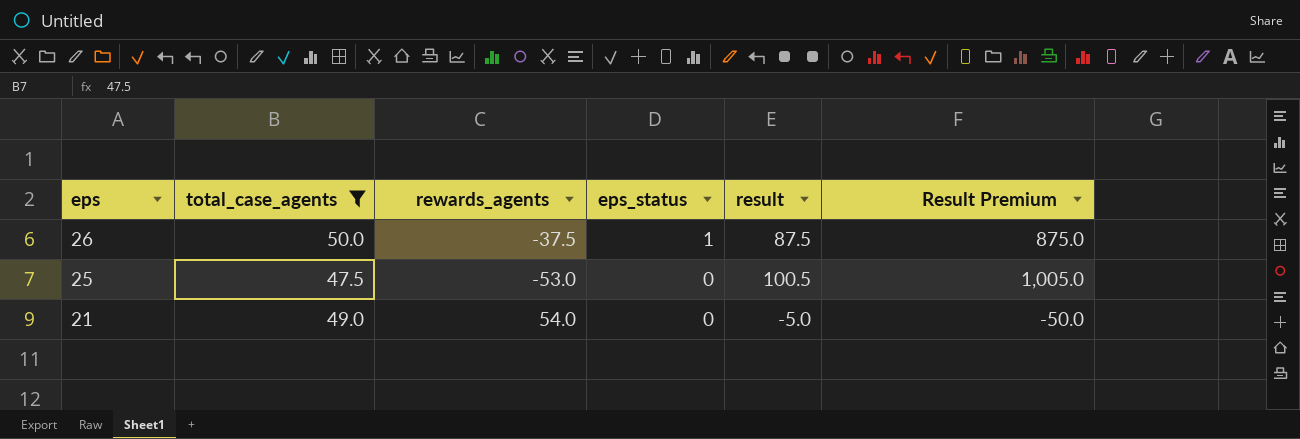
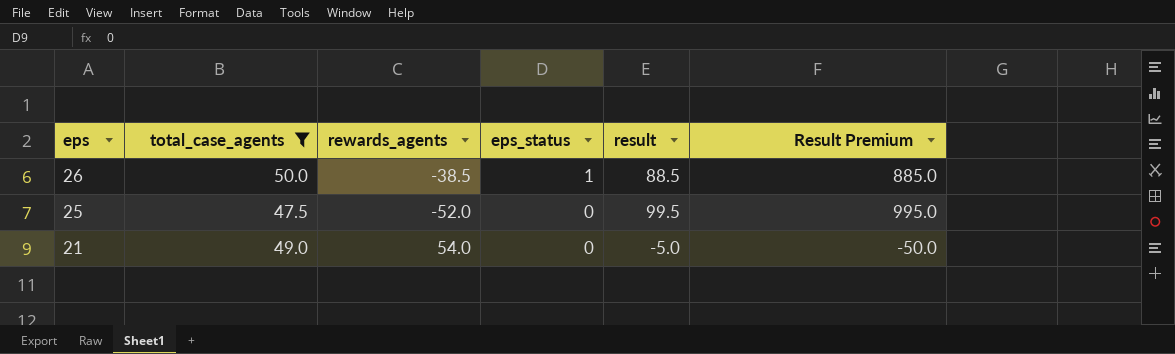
26 | rewards_agents: -37.5 -> -38.5
26 | result: 87.5 -> 88.5
26 | Result Premium: 875.0 -> 885.0
25 | rewards_agents: -53.0 -> -52.0
25 | result: 100.5 -> 99.5
25 | Result Premium: 1,005.0 -> 995.0

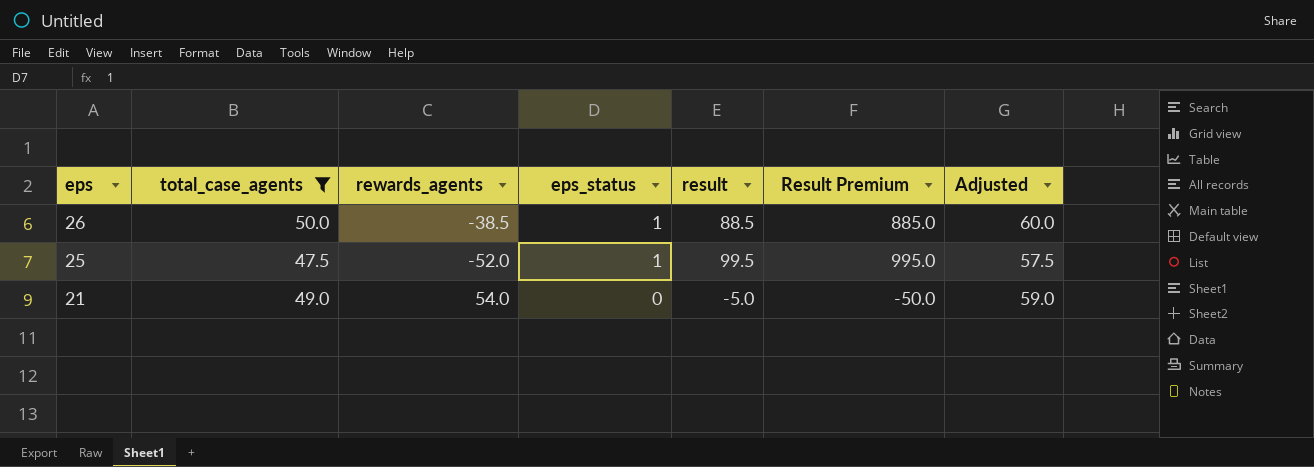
column Adjusted | formula: none -> [total_case_agents] + 10
25 | eps_status: 0 -> 1

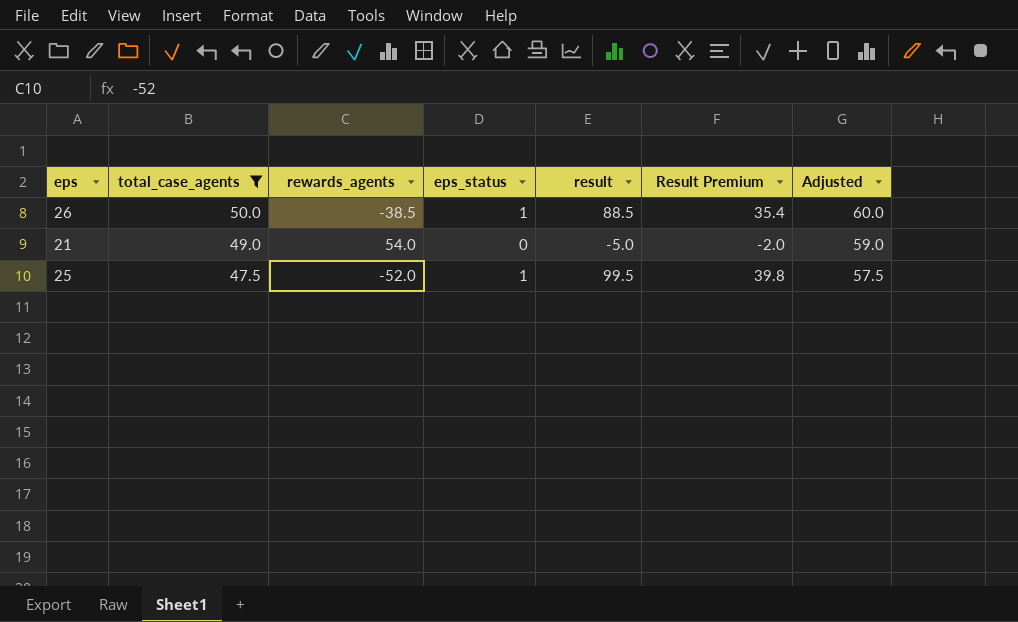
row order: eps descending -> total_case_agents descending
column Result Premium | formula: [result] * 10 -> [result] * 0.4

